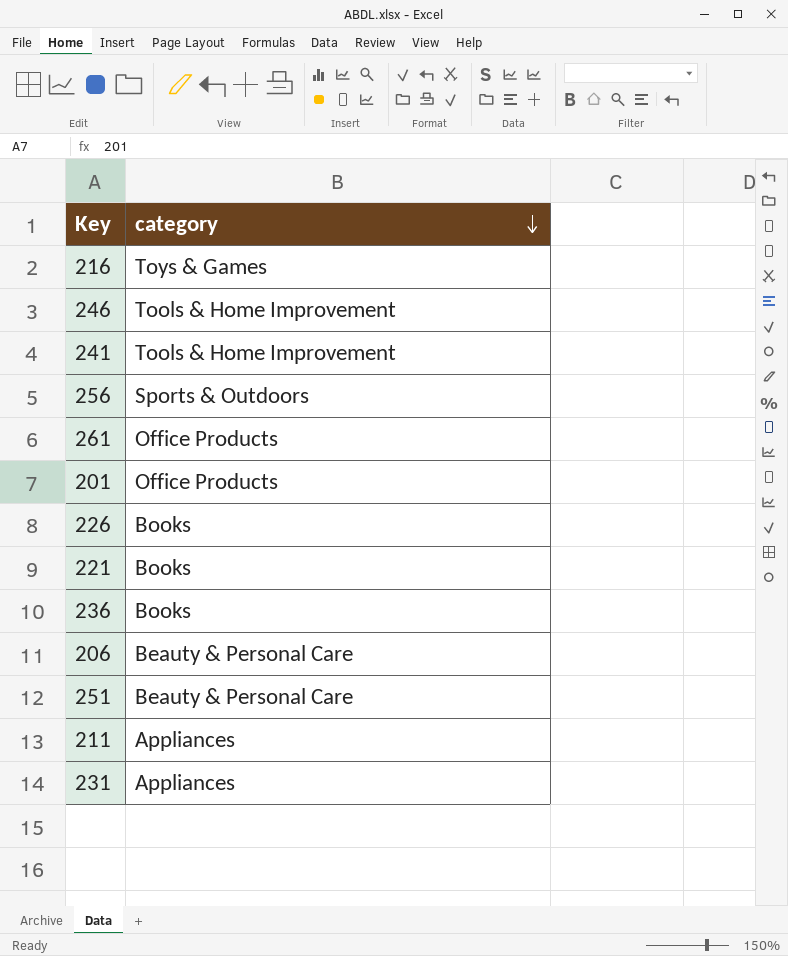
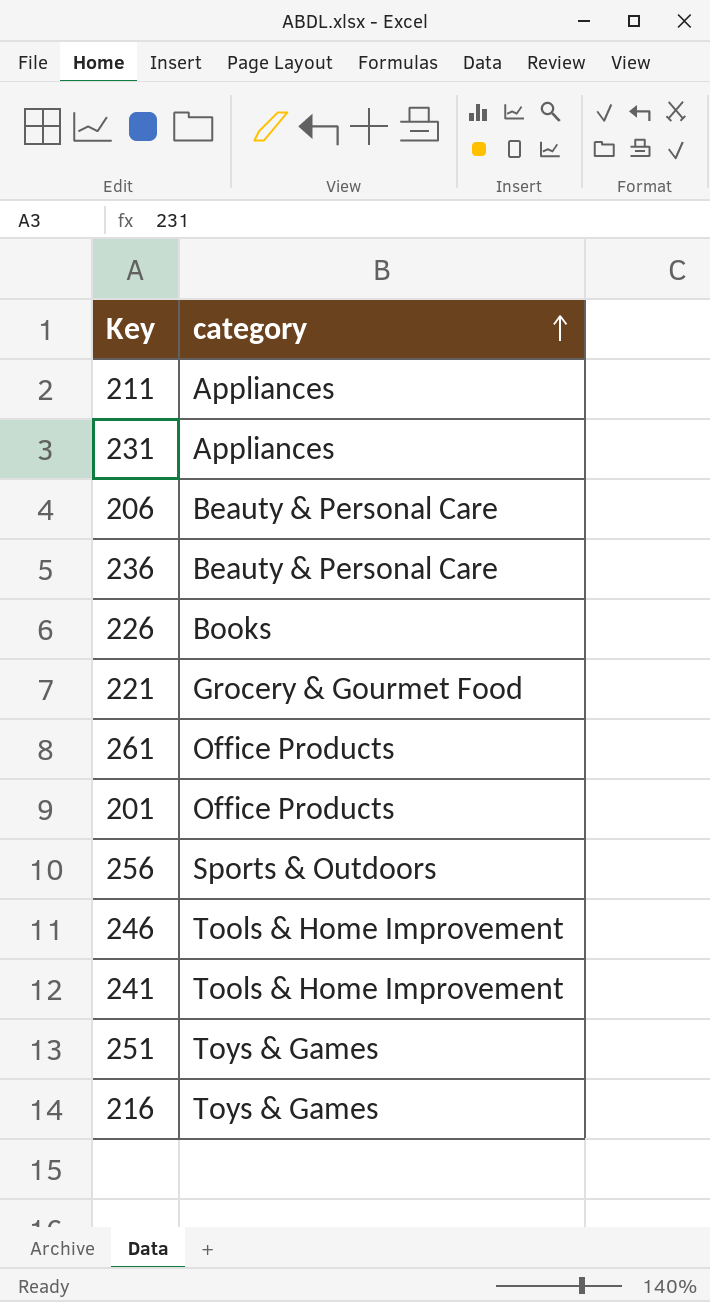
row order: category descending -> category ascending
236 | category: Books -> Beauty & Personal Care
221 | category: Books -> Grocery & Gourmet Food
251 | category: Beauty & Personal Care -> Toys & Games

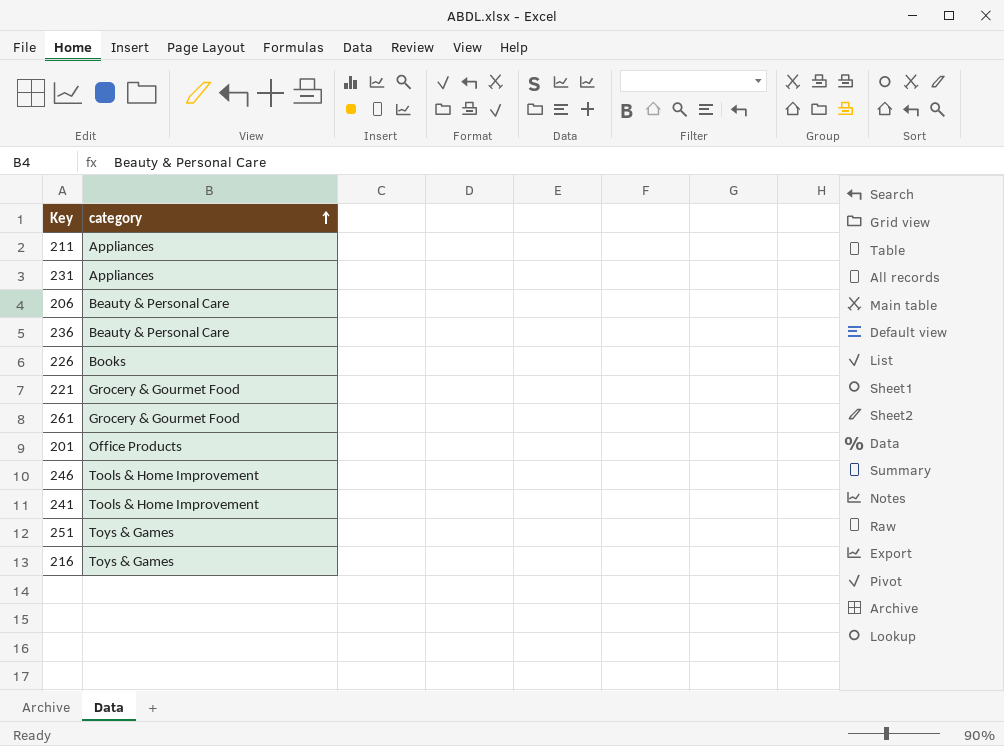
row 256: Sports & Outdoors -> none
261 | category: Office Products -> Grocery & Gourmet Food

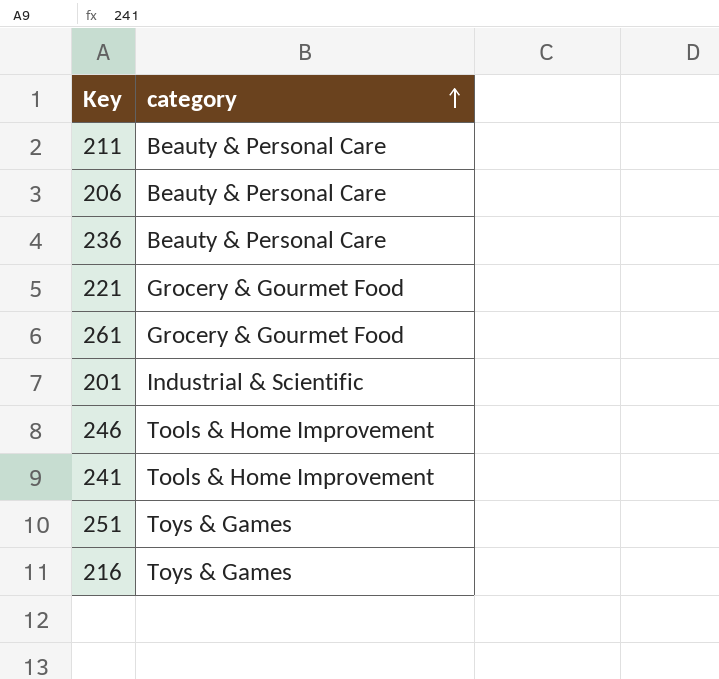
row 231: Appliances -> none
row 226: Books -> none
211 | category: Appliances -> Beauty & Personal Care
201 | category: Office Products -> Industrial & Scientific

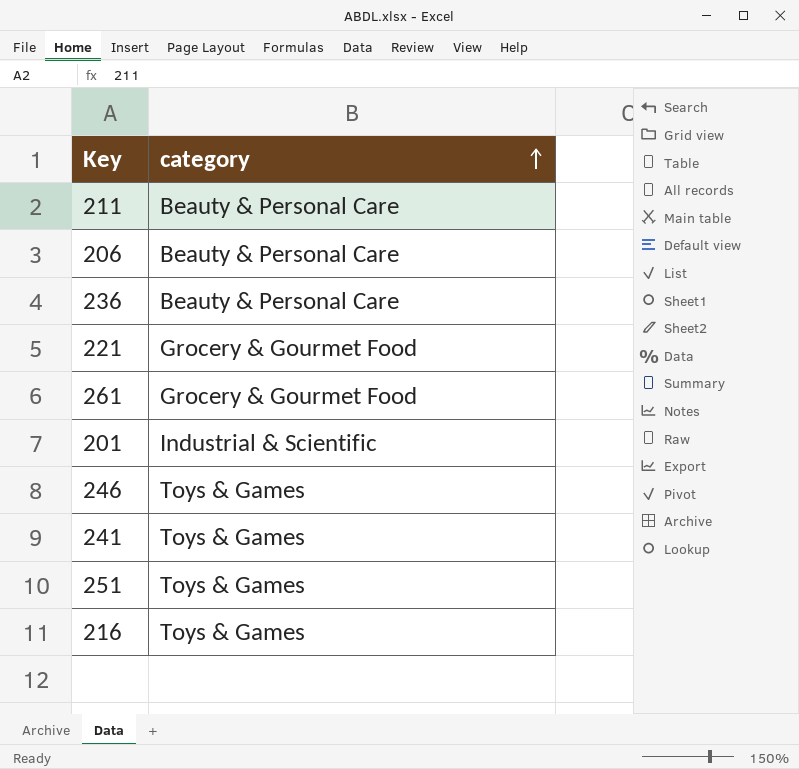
246 | category: Tools & Home Improvement -> Toys & Games
241 | category: Tools & Home Improvement -> Toys & Games

